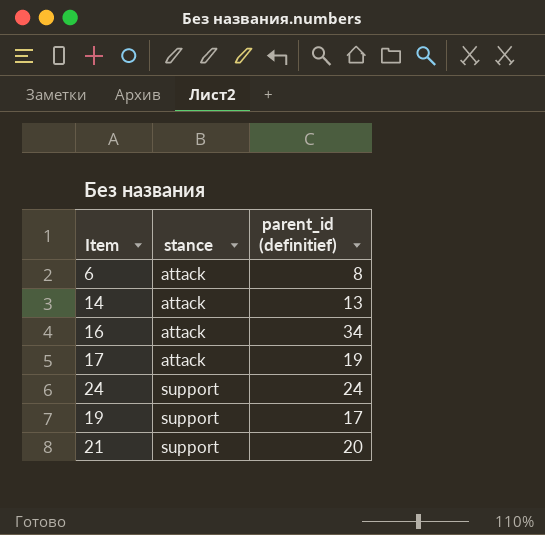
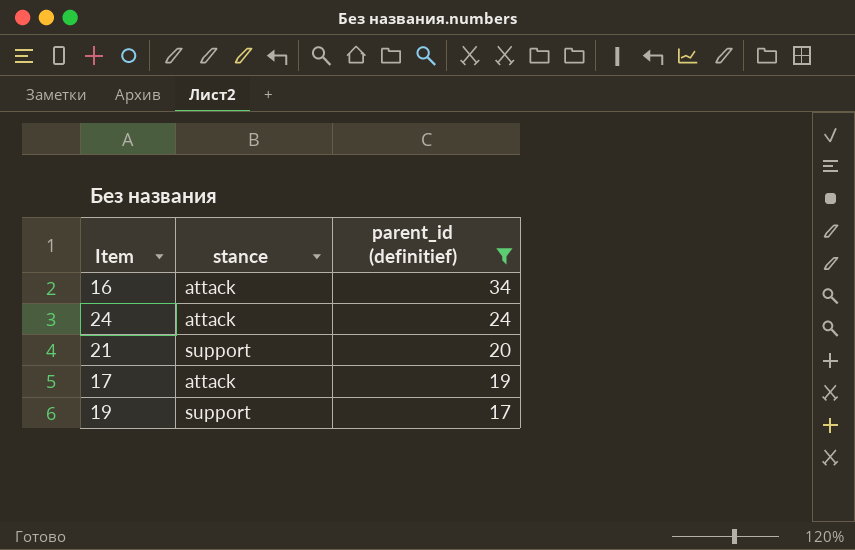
filter: none -> parent_id (definitief) >= 17
row order: stance ascending -> parent_id (definitief) descending
24 | stance: support -> attack

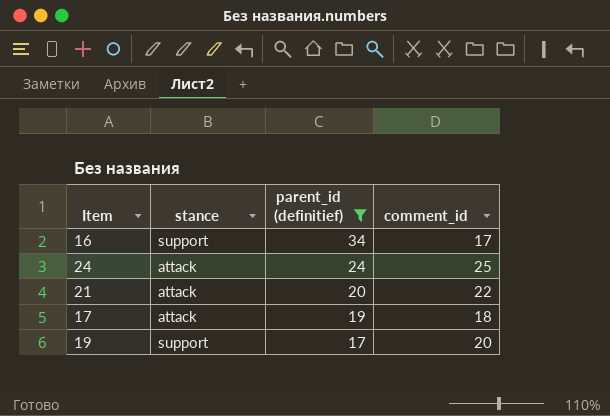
column comment_id | position: none -> 4
16 | stance: attack -> support
21 | stance: support -> attack

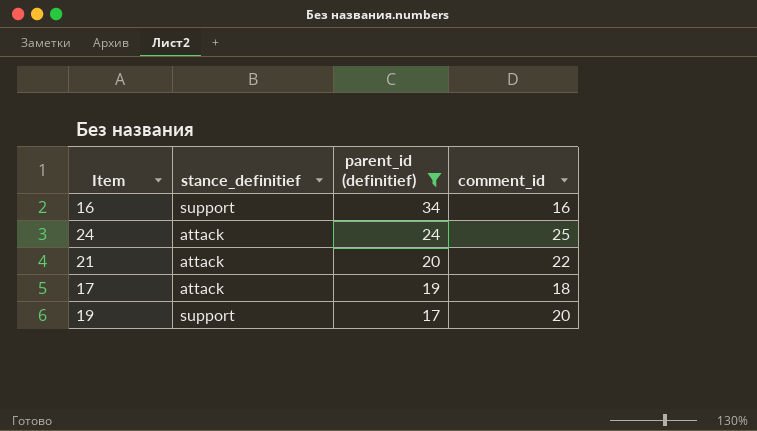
column name: stance -> stance_definitief
16 | comment_id: 17 -> 16

